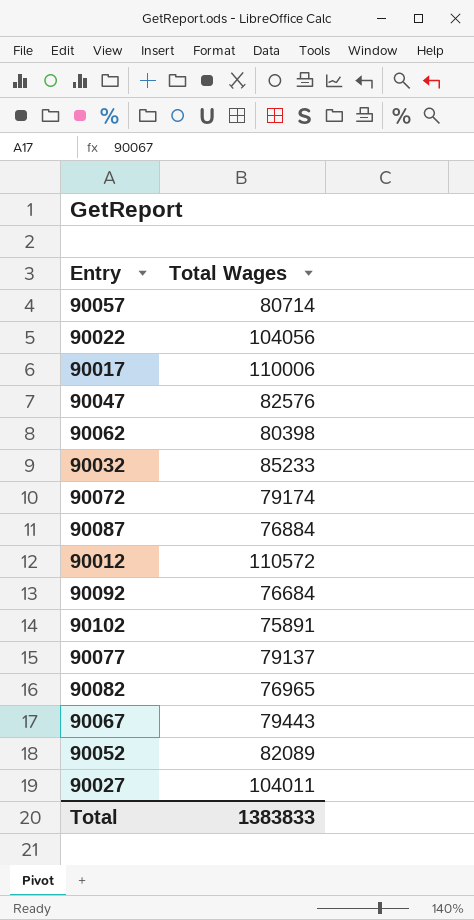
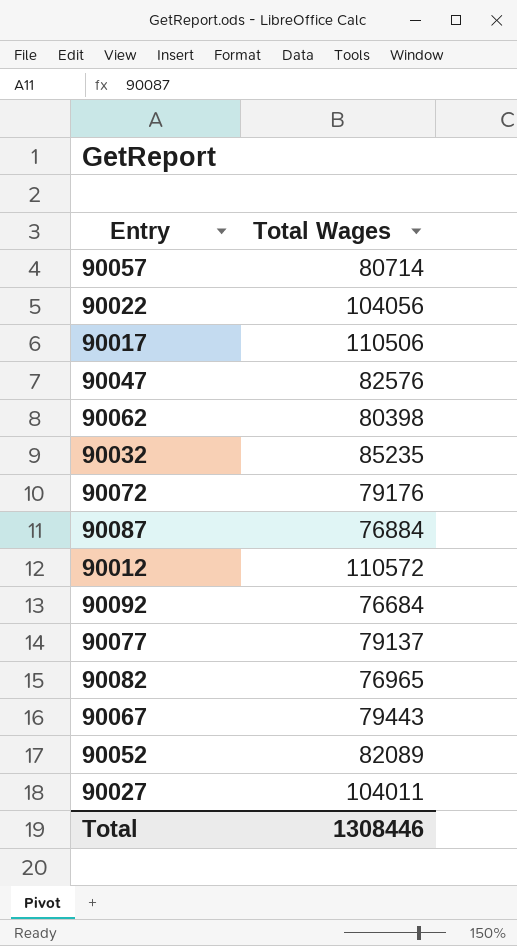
row 90102: 75891 -> none
90017 | Total Wages: 110006 -> 110506
90032 | Total Wages: 85233 -> 85235
90072 | Total Wages: 79174 -> 79176
Total | Total Wages: 1383833 -> 1308446

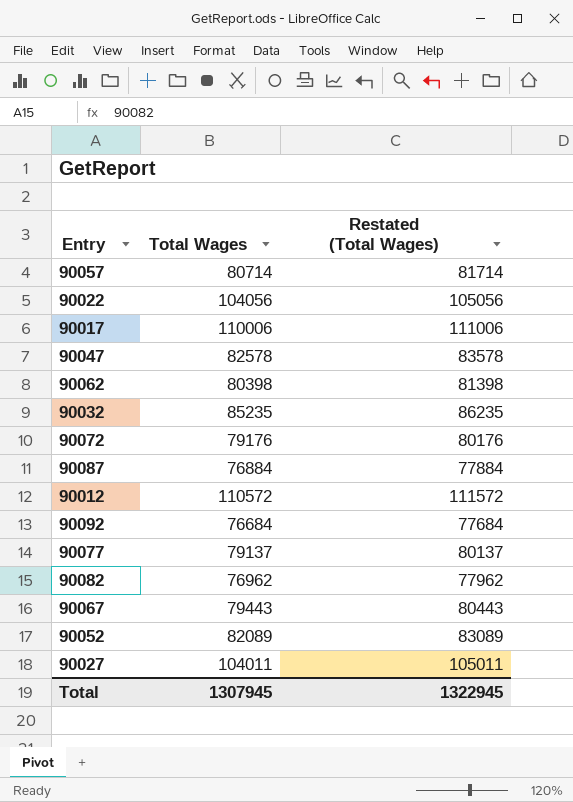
column Restated (Total Wages) | formula: none -> [Total Wages] + 1000
90017 | Total Wages: 110506 -> 110006
90047 | Total Wages: 82576 -> 82578
90082 | Total Wages: 76965 -> 76962
Total | Total Wages: 1308446 -> 1307945

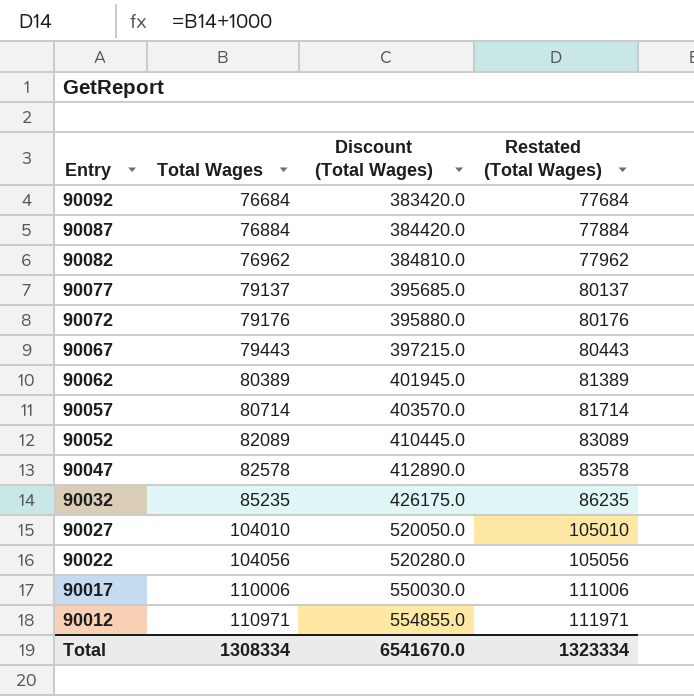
row order: none -> Entry descending
column Discount (Total Wages) | formula: none -> [Total Wages] * 5
90062 | Total Wages: 80398 -> 80389
90062 | Restated (Total Wages): 81398 -> 81389
90027 | Total Wages: 104011 -> 104010
90027 | Restated (Total Wages): 105011 -> 105010
90012 | Total Wages: 110572 -> 110971
90012 | Restated (Total Wages): 111572 -> 111971
Total | Total Wages: 1307945 -> 1308334
Total | Restated (Total Wages): 1322945 -> 1323334

